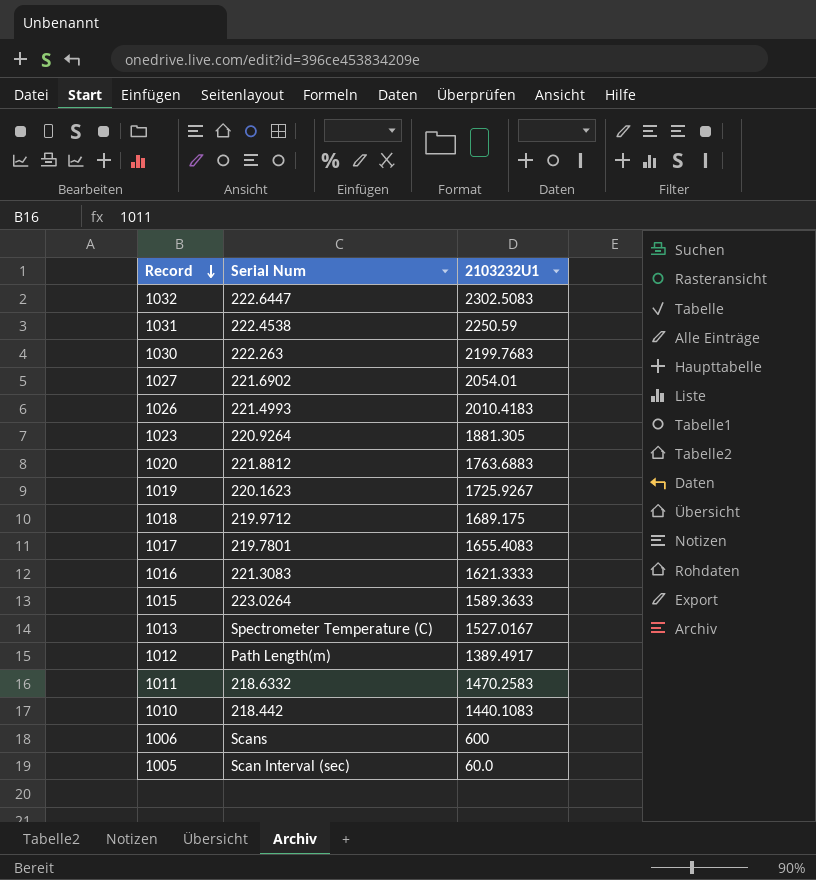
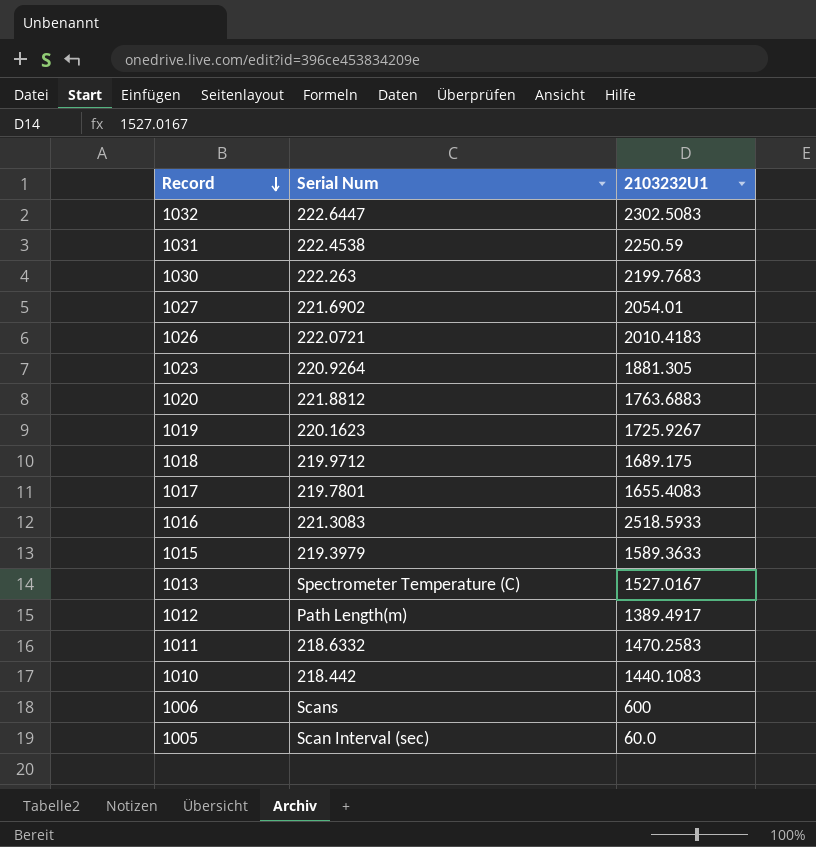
1026 | Serial Num: 221.4993 -> 222.0721
1016 | 2103232U1: 1621.3333 -> 2518.5933
1015 | Serial Num: 223.0264 -> 219.3979

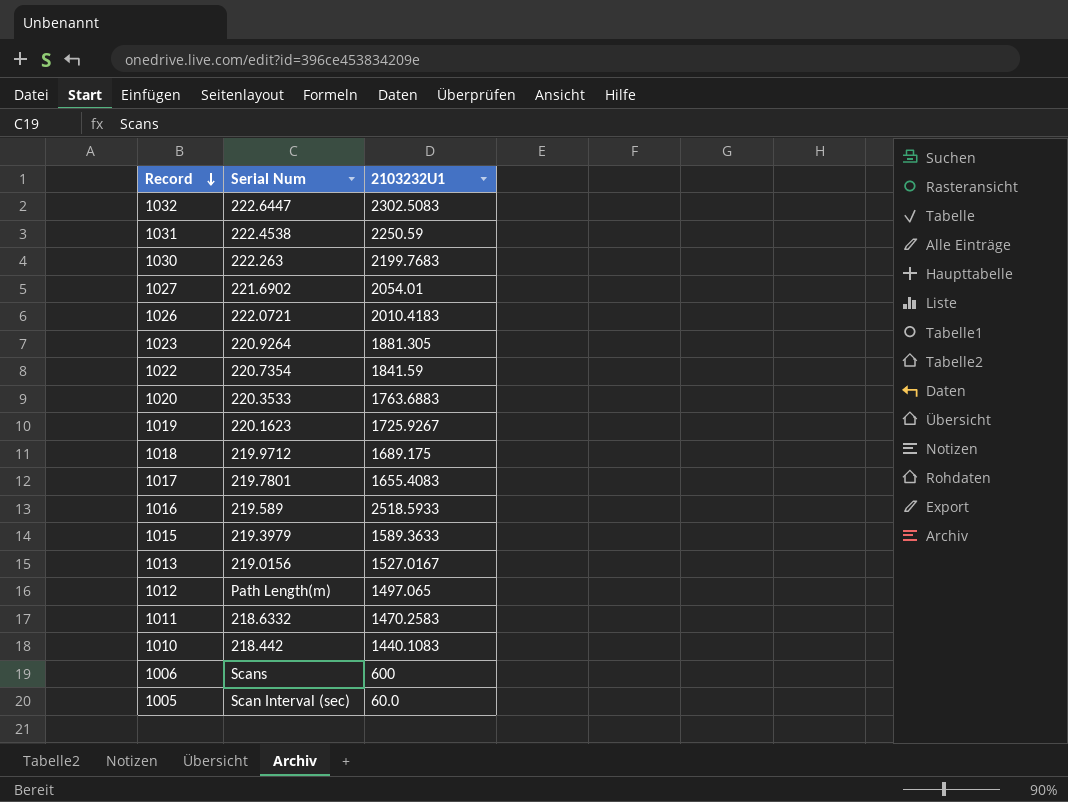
row 1022: none -> 220.7354 | 1841.59
1020 | Serial Num: 221.8812 -> 220.3533
1016 | Serial Num: 221.3083 -> 219.589
1013 | Serial Num: Spectrometer Temperature (C) -> 219.0156
1012 | 2103232U1: 1389.4917 -> 1497.065

